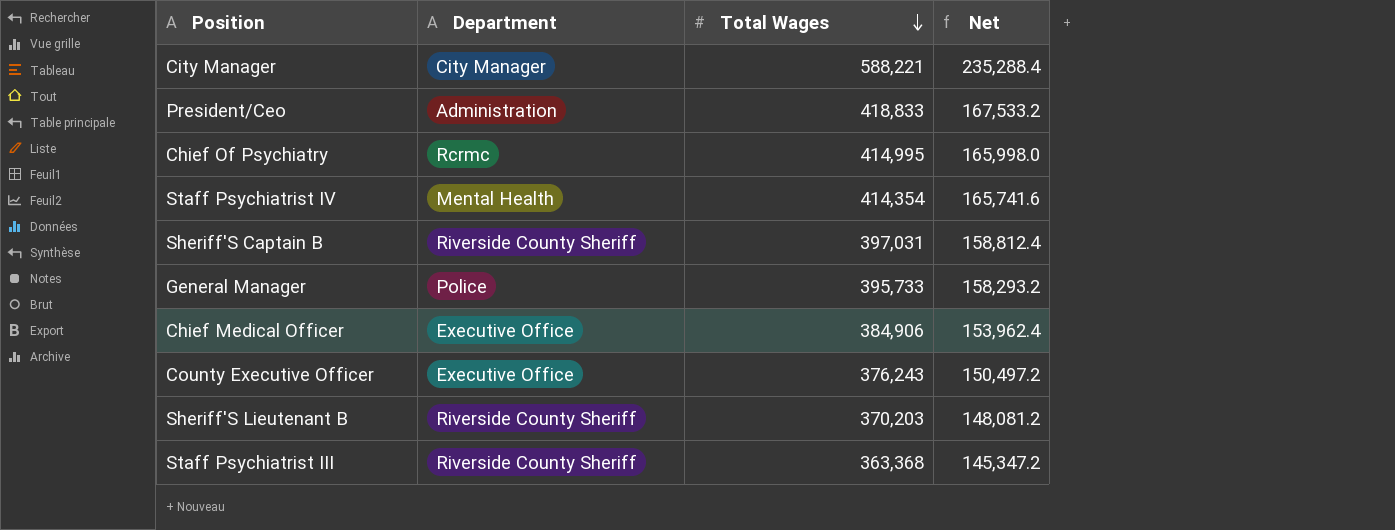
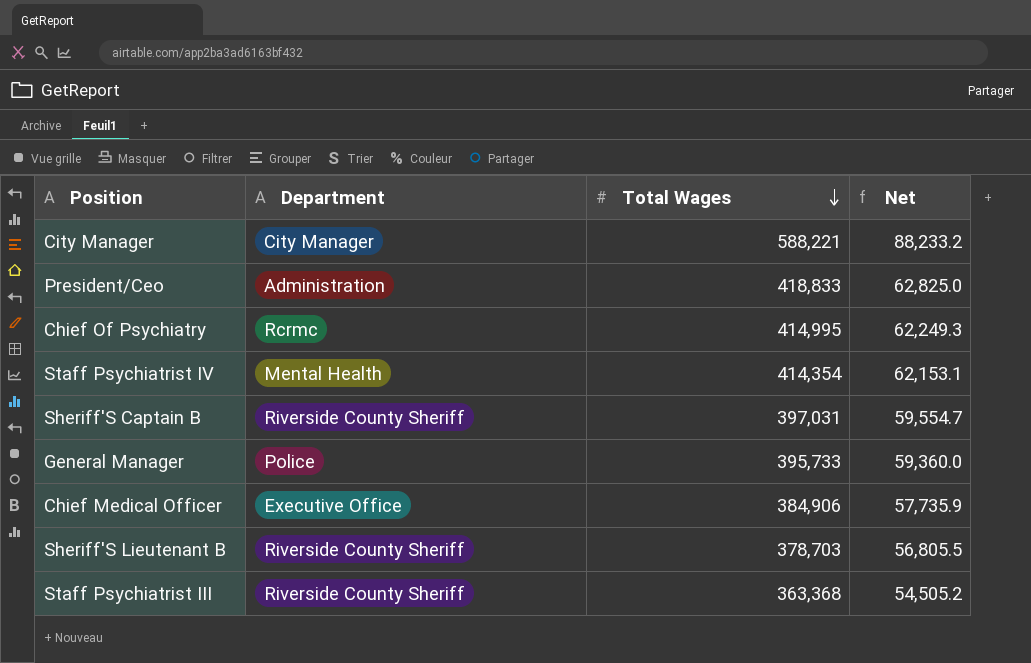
column Net | formula: [Total Wages] * 0.4 -> [Total Wages] * 0.15
row County Executive Officer: Executive Office | 376,243 | 150,497.2 -> none
Sheriff'S Lieutenant B | Total Wages: 370,203 -> 378,703

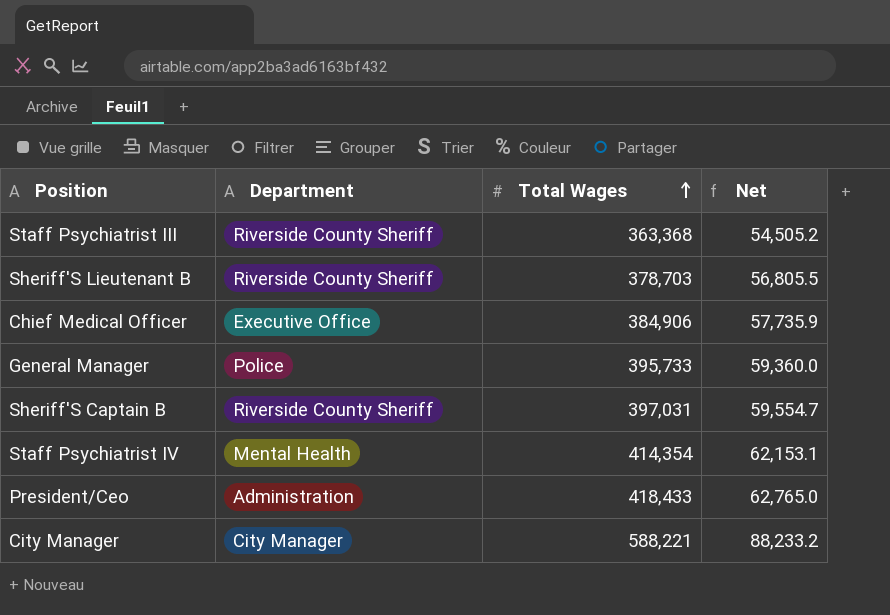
row order: Total Wages descending -> Total Wages ascending
row Chief Of Psychiatry: Rcrmc | 414,995 | 62,249.3 -> none
President/Ceo | Total Wages: 418,833 -> 418,433
President/Ceo | Net: 62,825.0 -> 62,765.0

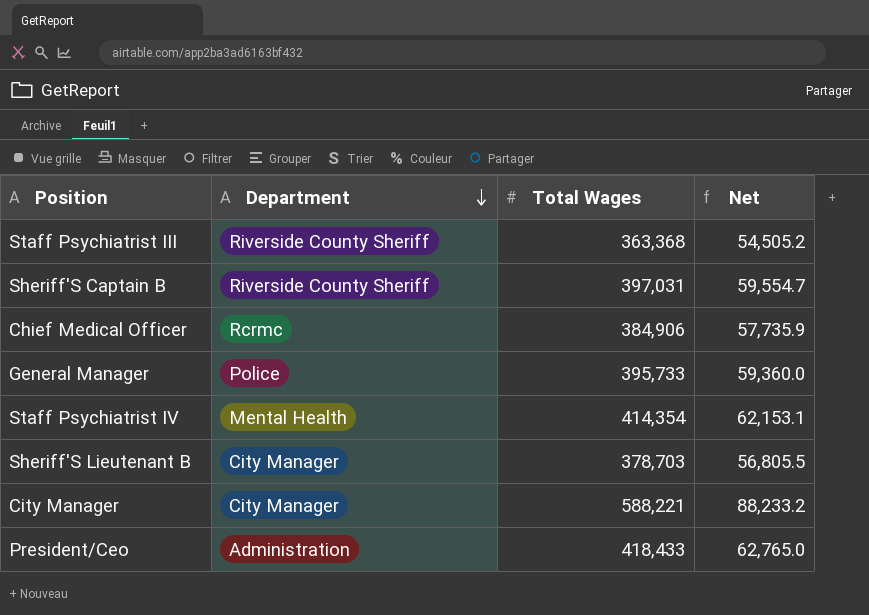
row order: Total Wages ascending -> Department descending
Chief Medical Officer | Department: Executive Office -> Rcrmc
Sheriff'S Lieutenant B | Department: Riverside County Sheriff -> City Manager

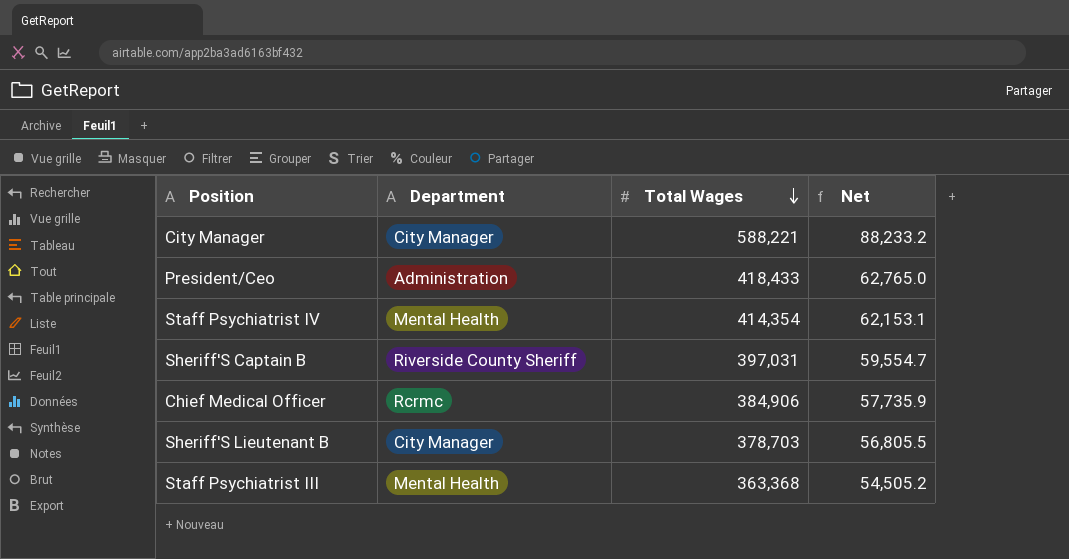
row order: Department descending -> Total Wages descending
row General Manager: Police | 395,733 | 59,360.0 -> none
Staff Psychiatrist III | Department: Riverside County Sheriff -> Mental Health

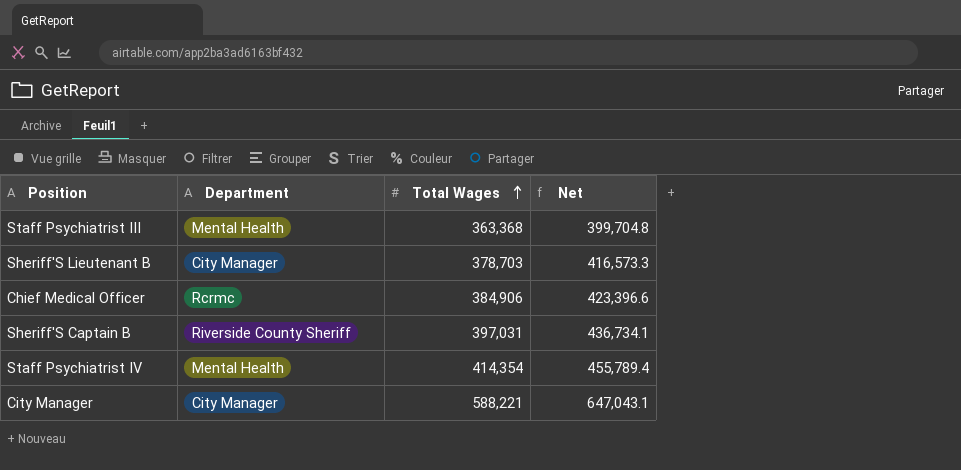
row order: Total Wages descending -> Total Wages ascending
column Net | formula: [Total Wages] * 0.15 -> [Total Wages] * 1.1
row President/Ceo: Administration | 418,433 | 62,765.0 -> none

